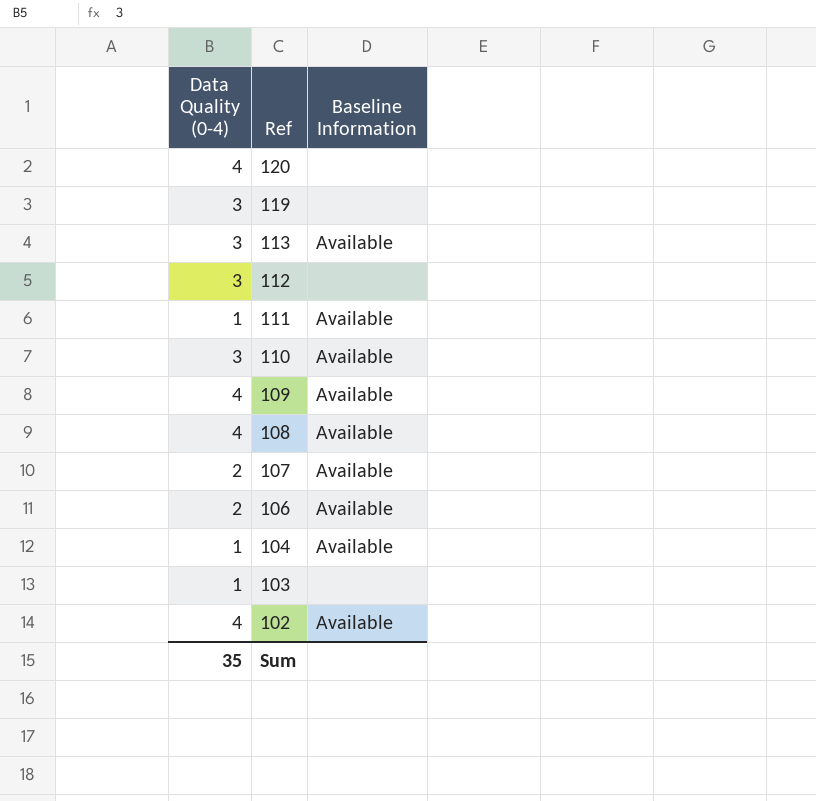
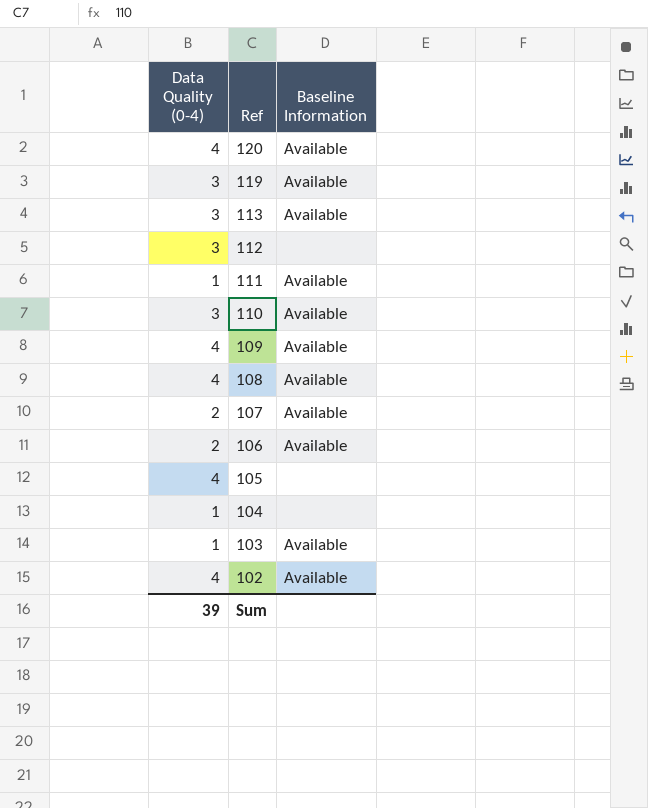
120 | Baseline Information: none -> Available
119 | Baseline Information: none -> Available
row 105: none -> 4 | none
104 | Baseline Information: Available -> none
103 | Baseline Information: none -> Available
Sum | Data Quality (0-4): 35 -> 39

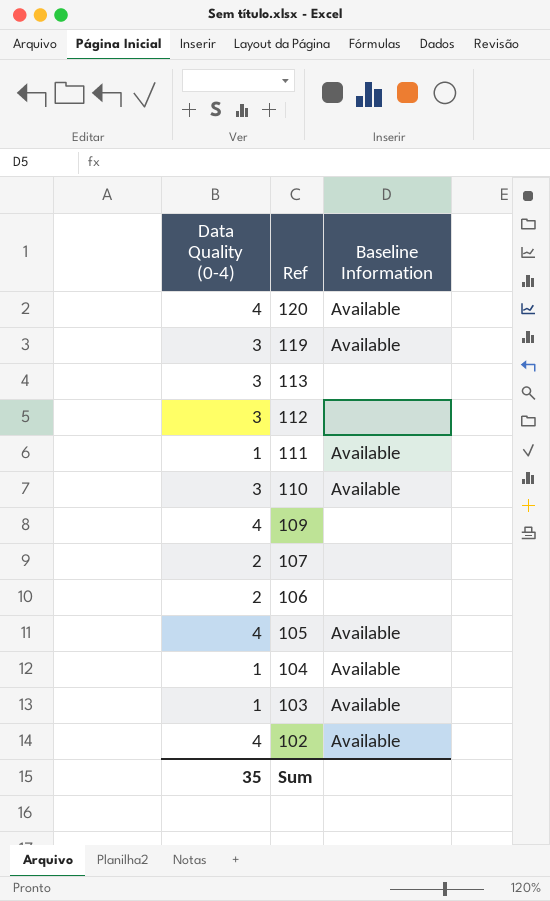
row 108: 4 | Available -> none
113 | Baseline Information: Available -> none
109 | Baseline Information: Available -> none
107 | Baseline Information: Available -> none
106 | Baseline Information: Available -> none
105 | Baseline Information: none -> Available
104 | Baseline Information: none -> Available
Sum | Data Quality (0-4): 39 -> 35

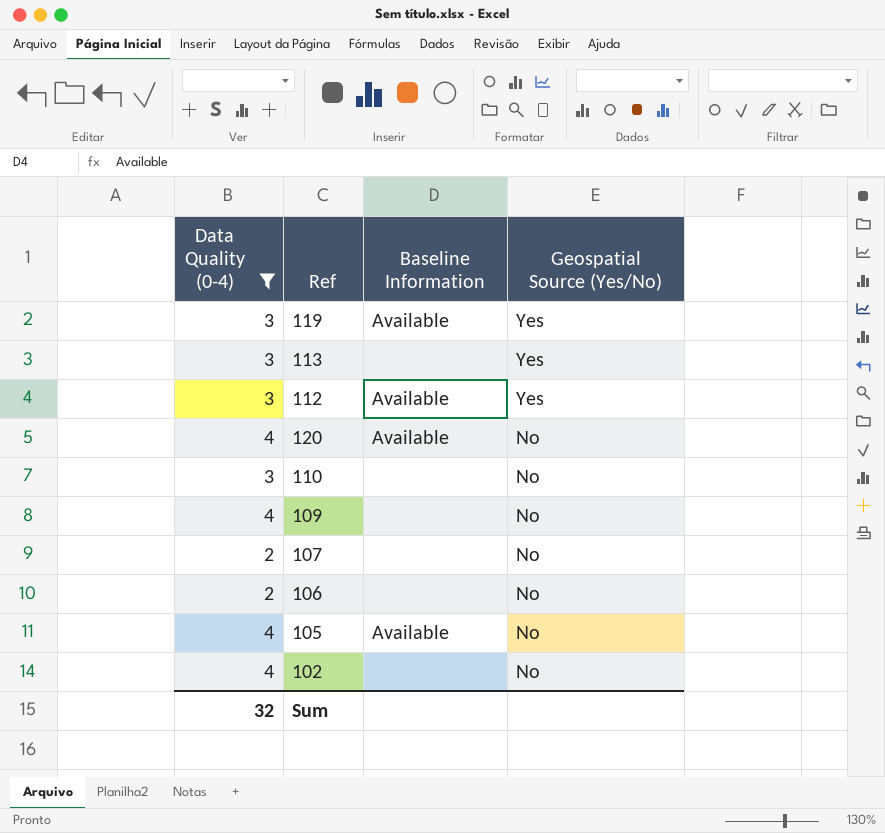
filter: none -> Data Quality (0-4) != 1
row order: Ref descending -> Geospatial Source (Yes/No) descending
column Geospatial Source (Yes/No) | position: none -> 4
112 | Baseline Information: none -> Available
110 | Baseline Information: Available -> none
102 | Baseline Information: Available -> none
Sum | Data Quality (0-4): 35 -> 32

